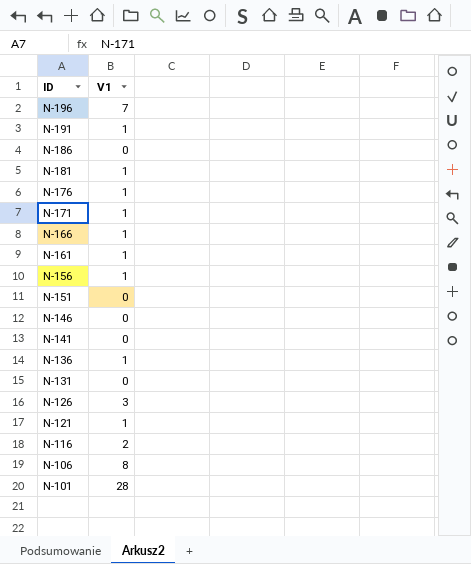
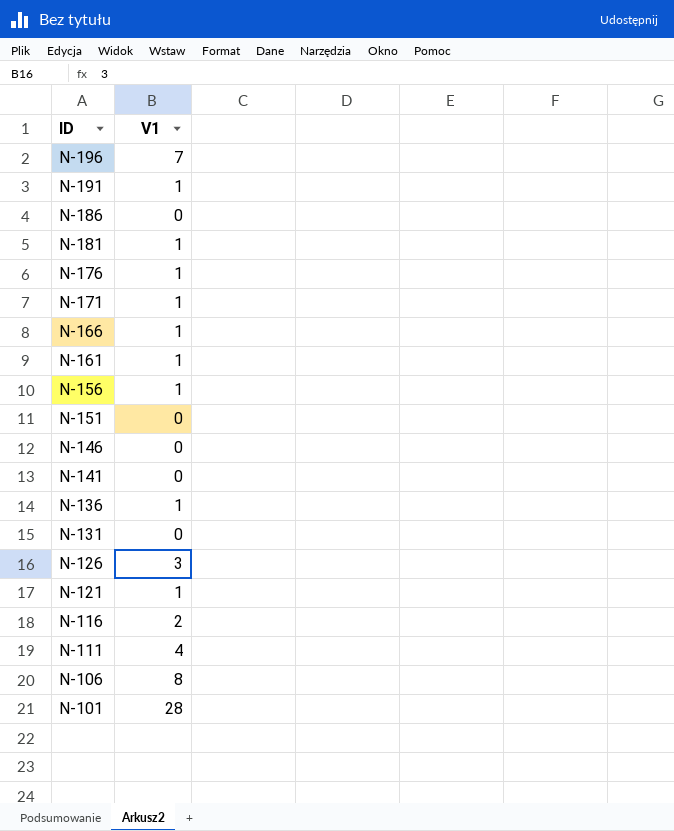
row N-111: none -> 4

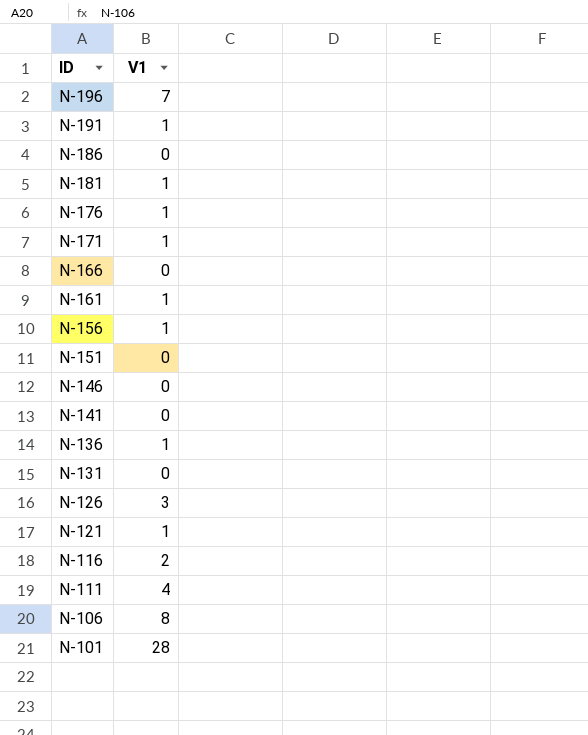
N-166 | V1: 1 -> 0

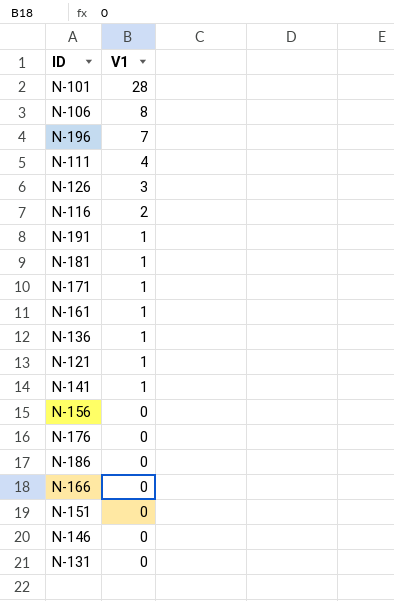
row order: ID descending -> V1 descending
N-141 | V1: 0 -> 1
N-156 | V1: 1 -> 0
N-176 | V1: 1 -> 0

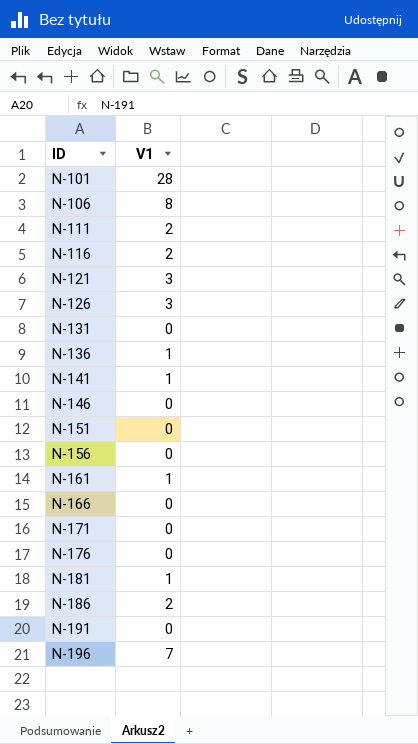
row order: V1 descending -> ID ascending
N-111 | V1: 4 -> 2
N-121 | V1: 1 -> 3
N-171 | V1: 1 -> 0
N-186 | V1: 0 -> 2
N-191 | V1: 1 -> 0

